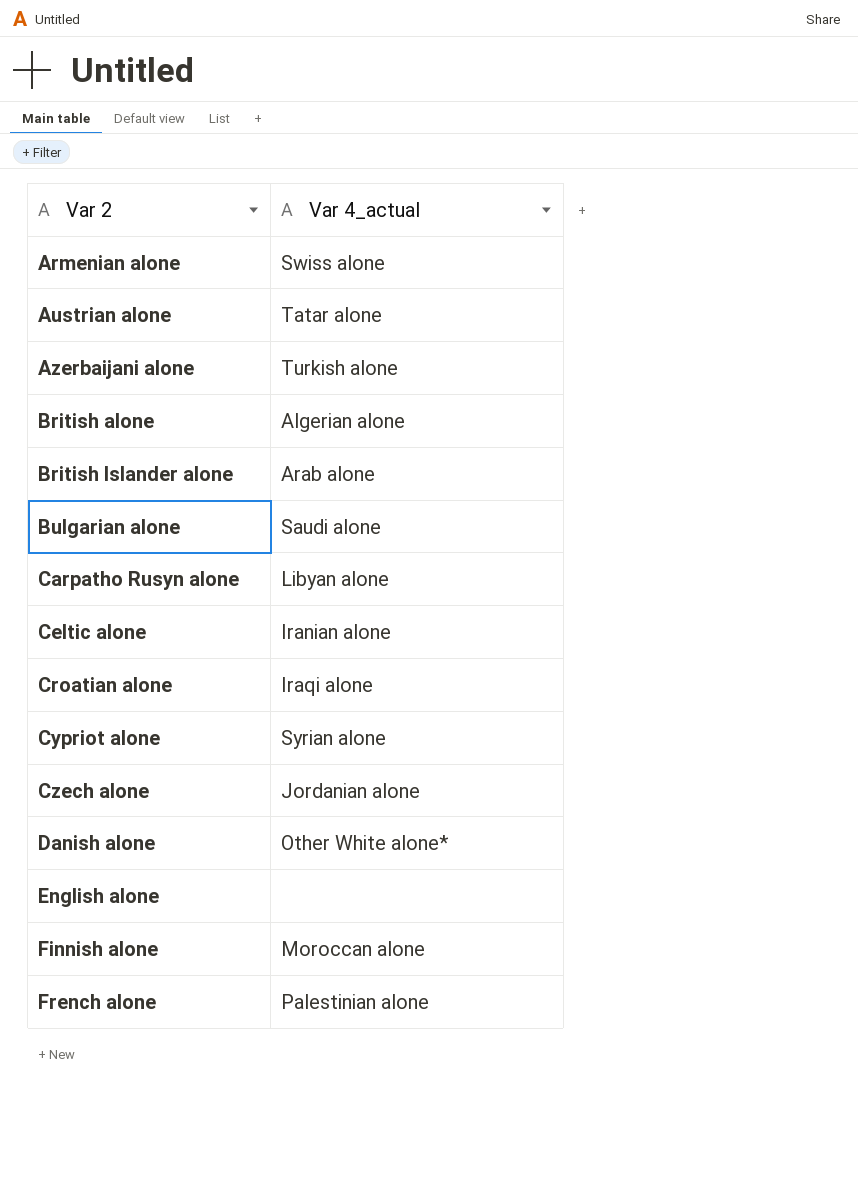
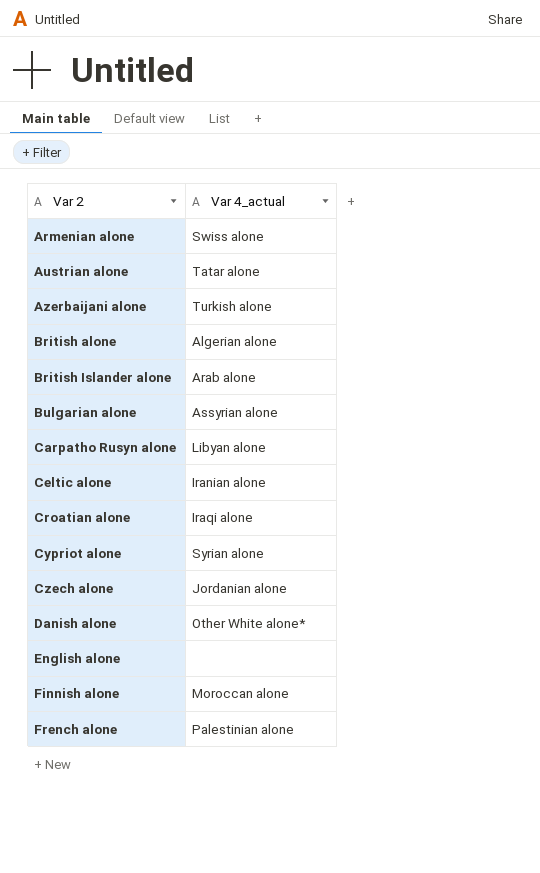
Bulgarian alone | Var 4_actual: Saudi alone -> Assyrian alone

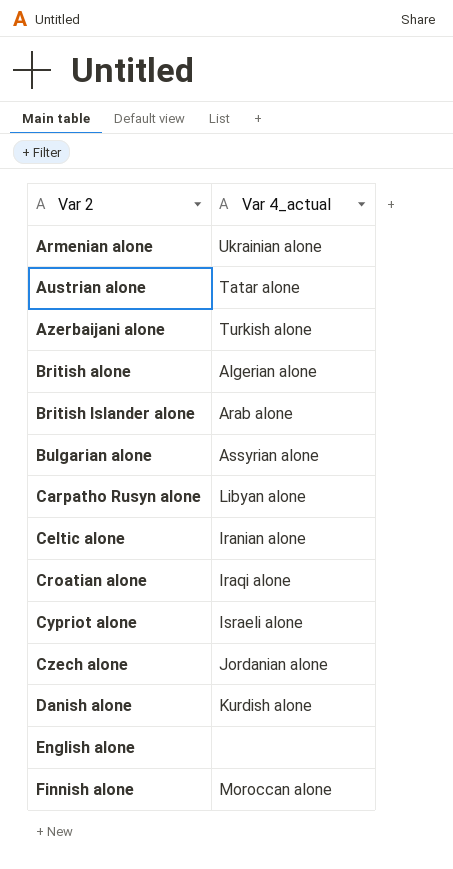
row French alone: Palestinian alone -> none
Armenian alone | Var 4_actual: Swiss alone -> Ukrainian alone
Cypriot alone | Var 4_actual: Syrian alone -> Israeli alone
Danish alone | Var 4_actual: Other White alone* -> Kurdish alone

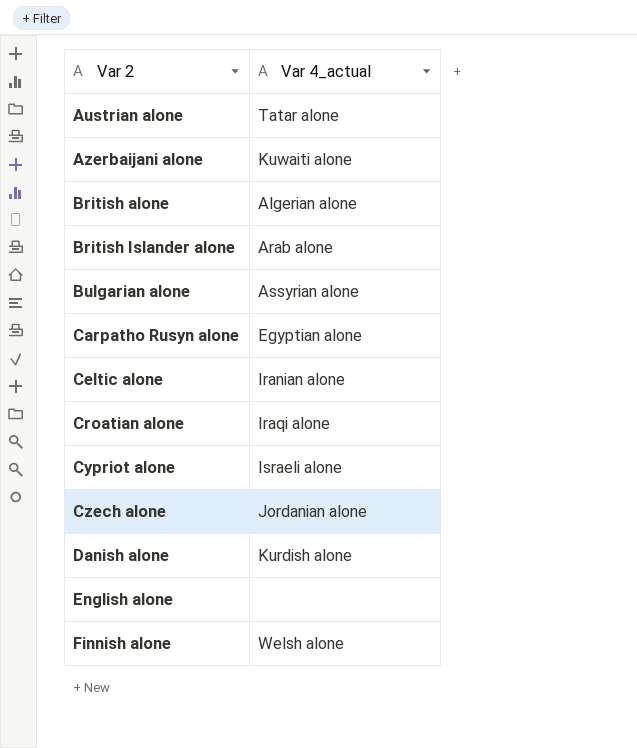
row Armenian alone: Ukrainian alone -> none
Azerbaijani alone | Var 4_actual: Turkish alone -> Kuwaiti alone
Carpatho Rusyn alone | Var 4_actual: Libyan alone -> Egyptian alone
Finnish alone | Var 4_actual: Moroccan alone -> Welsh alone

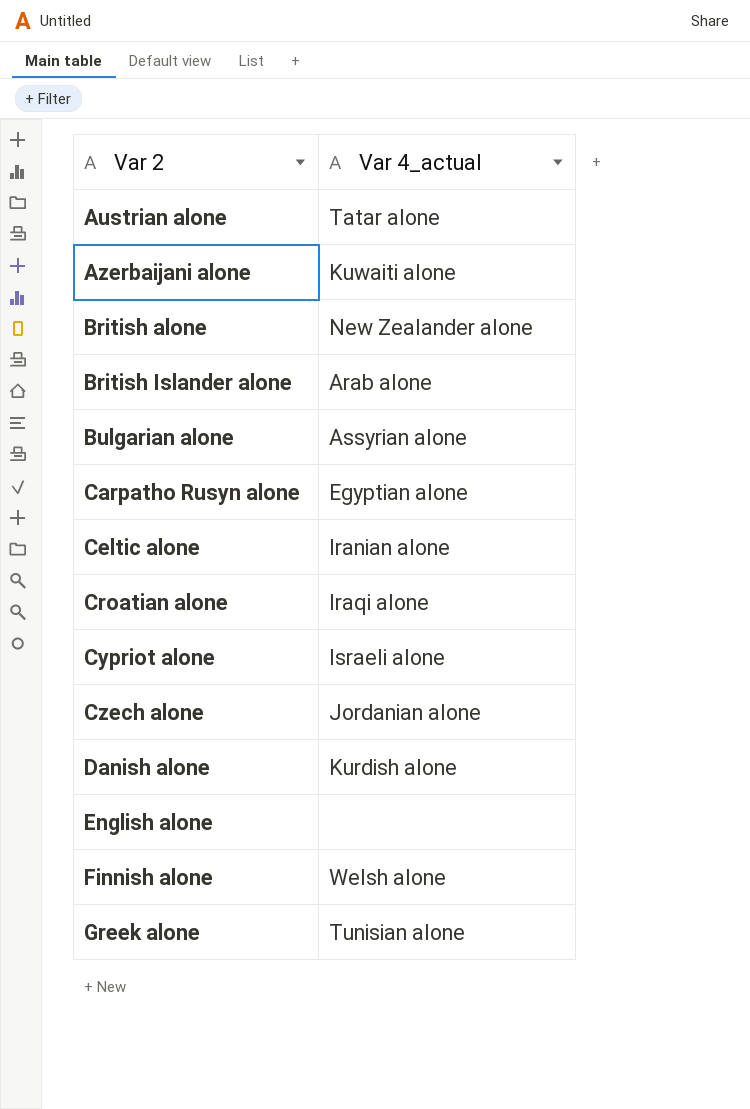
British alone | Var 4_actual: Algerian alone -> New Zealander alone
row Greek alone: none -> Tunisian alone

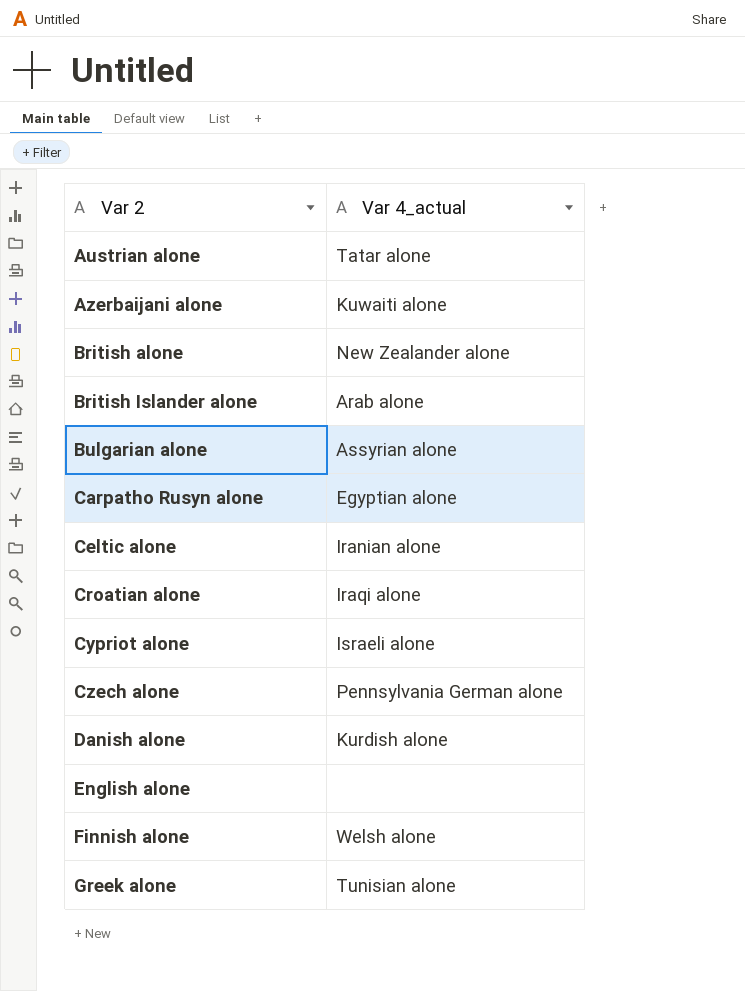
Czech alone | Var 4_actual: Jordanian alone -> Pennsylvania German alone

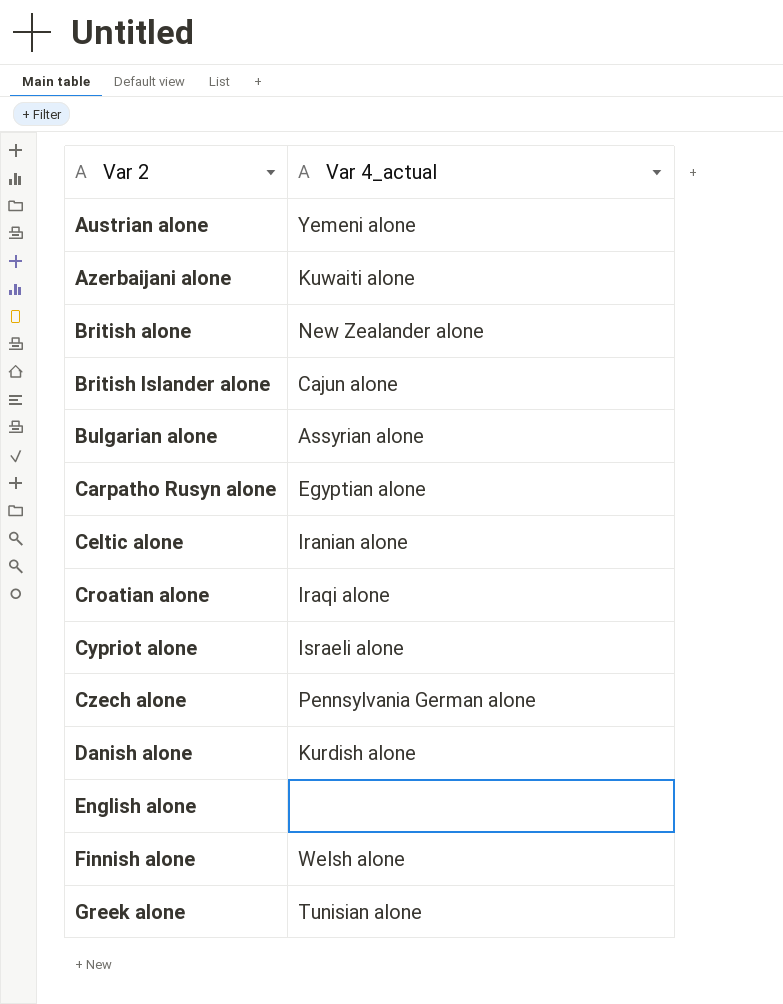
Austrian alone | Var 4_actual: Tatar alone -> Yemeni alone
British Islander alone | Var 4_actual: Arab alone -> Cajun alone

